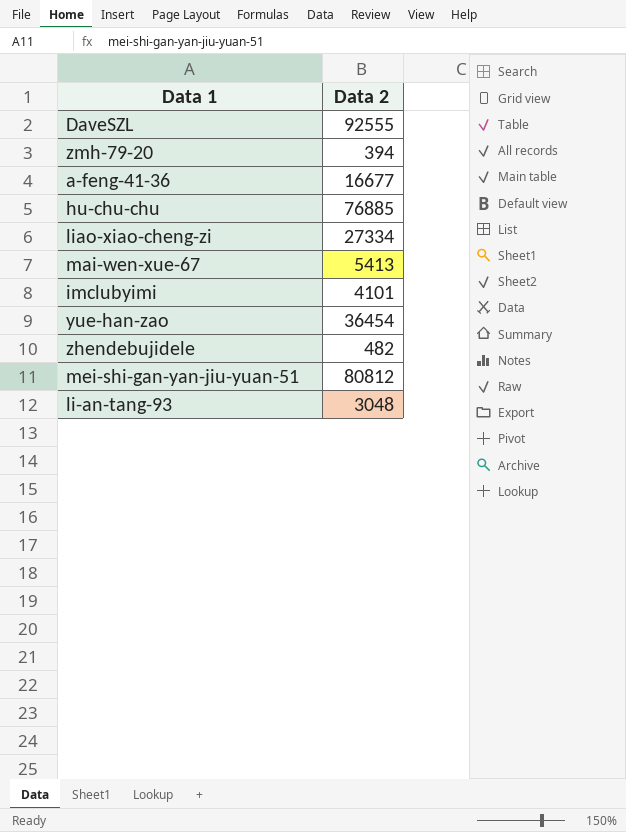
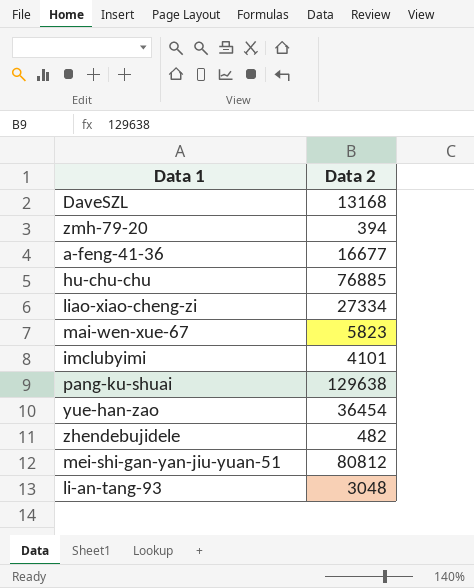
DaveSZL | Data 2: 92555 -> 13168
mai-wen-xue-67 | Data 2: 5413 -> 5823
row pang-ku-shuai: none -> 129638

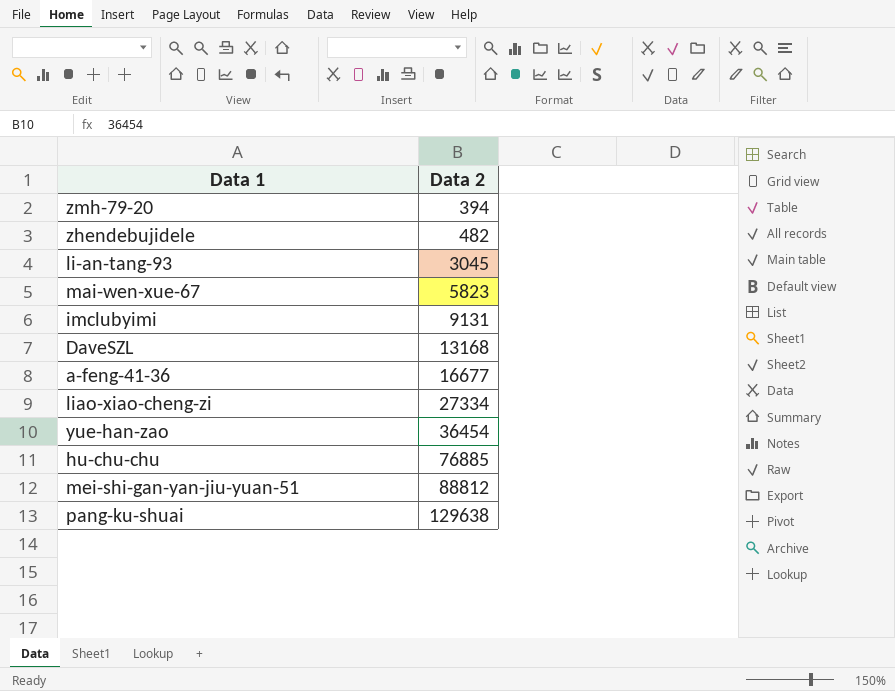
row order: none -> Data 2 ascending
li-an-tang-93 | Data 2: 3048 -> 3045
imclubyimi | Data 2: 4101 -> 9131
mei-shi-gan-yan-jiu-yuan-51 | Data 2: 80812 -> 88812

